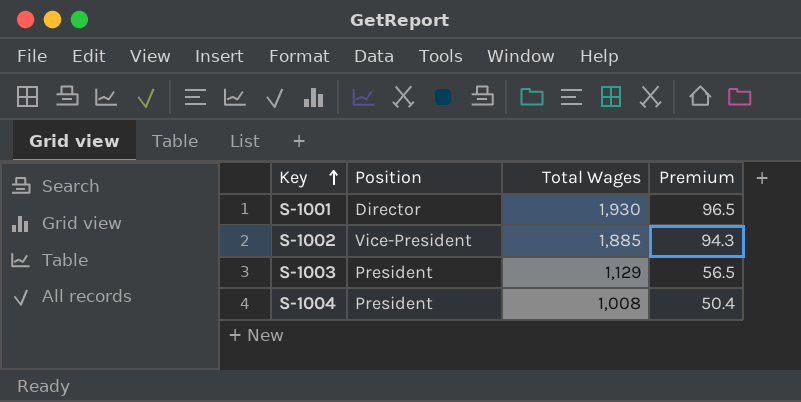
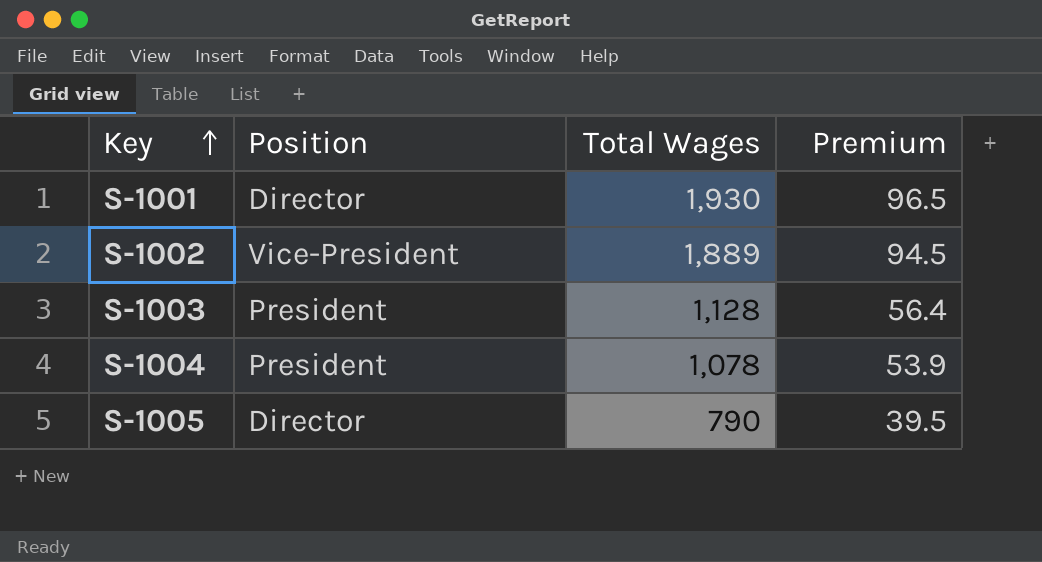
S-1002 | Total Wages: 1,885 -> 1,889
S-1002 | Premium: 94.3 -> 94.5
S-1003 | Total Wages: 1,129 -> 1,128
S-1003 | Premium: 56.5 -> 56.4
S-1004 | Total Wages: 1,008 -> 1,078
S-1004 | Premium: 50.4 -> 53.9
row S-1005: none -> Director | 790 | 39.5

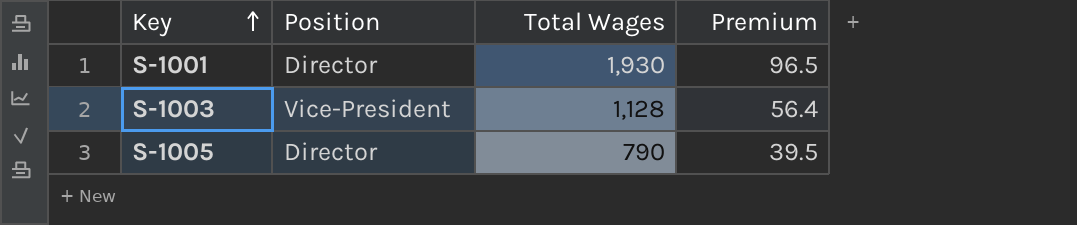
row S-1002: Vice-President | 1,889 | 94.5 -> none
row S-1004: President | 1,078 | 53.9 -> none
S-1003 | Position: President -> Vice-President

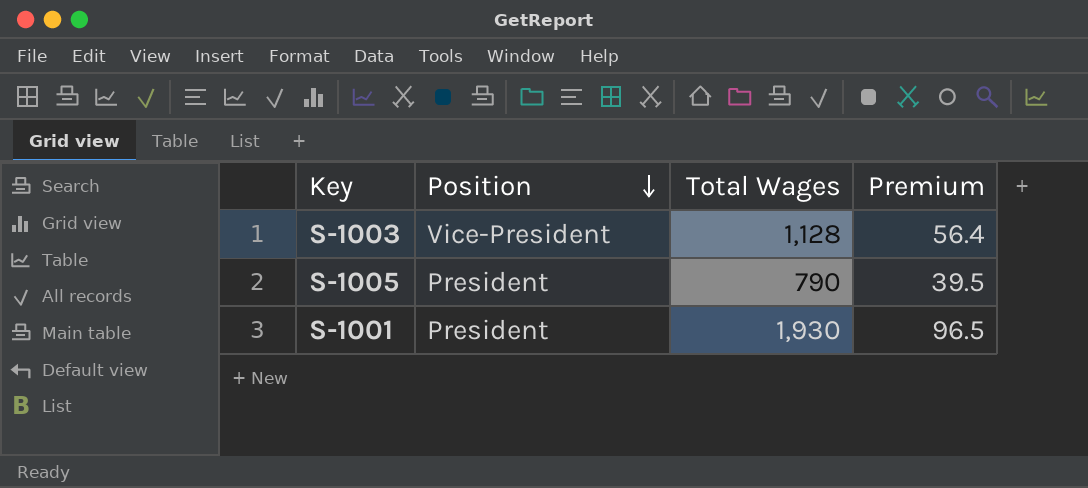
row order: Key ascending -> Position descending
S-1005 | Position: Director -> President
S-1001 | Position: Director -> President

